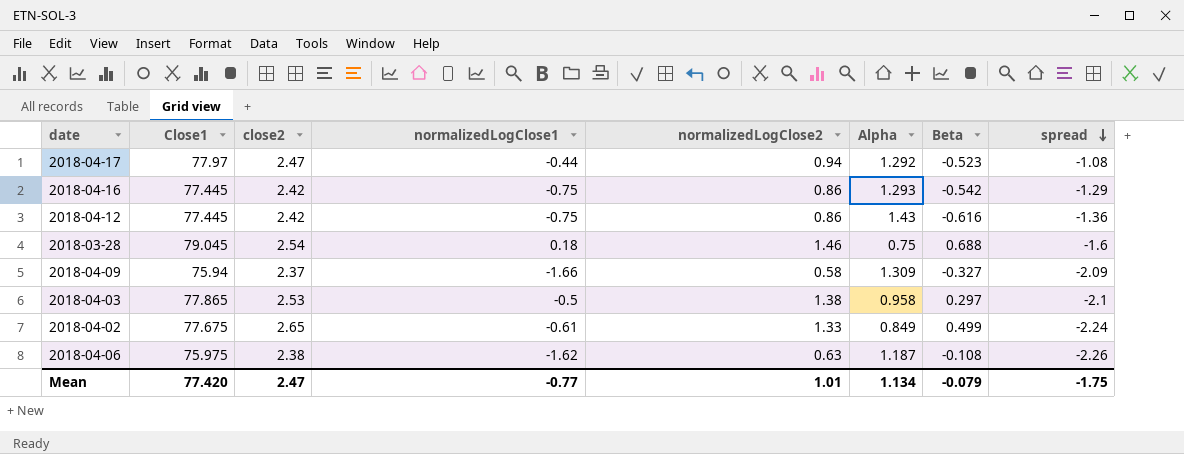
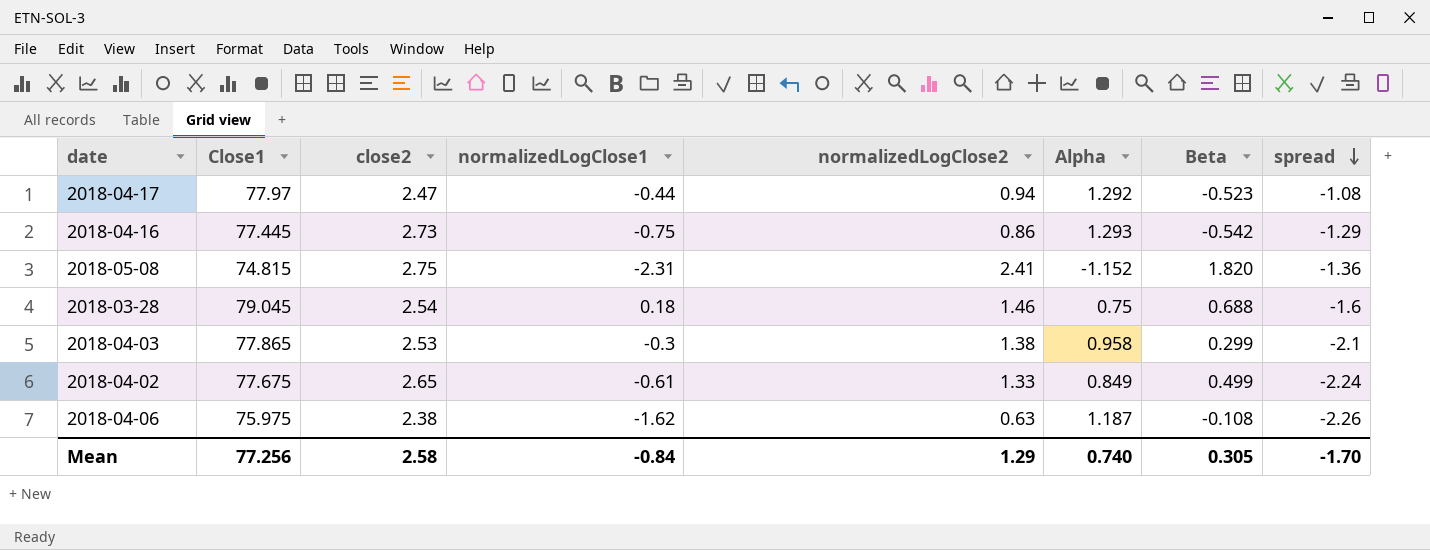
row 2018-04-12: 77.445 | 2.42 | -0.75 | 0.86 | 1.43 | -0.616 | -1.36 -> none
row 2018-04-09: 75.94 | 2.37 | -1.66 | 0.58 | 1.309 | -0.327 | -2.09 -> none
2018-04-16 | close2: 2.42 -> 2.73
row 2018-05-08: none -> 74.815 | 2.75 | -2.31 | 2.41 | -1.152 | 1.820 | -1.36
2018-04-03 | normalizedLogClose1: -0.5 -> -0.3
2018-04-03 | Beta: 0.297 -> 0.299
Mean | Close1: 77.420 -> 77.256
Mean | close2: 2.47 -> 2.58
Mean | normalizedLogClose1: -0.77 -> -0.84
Mean | normalizedLogClose2: 1.01 -> 1.29
Mean | Alpha: 1.134 -> 0.740
Mean | Beta: -0.079 -> 0.305
Mean | spread: -1.75 -> -1.70

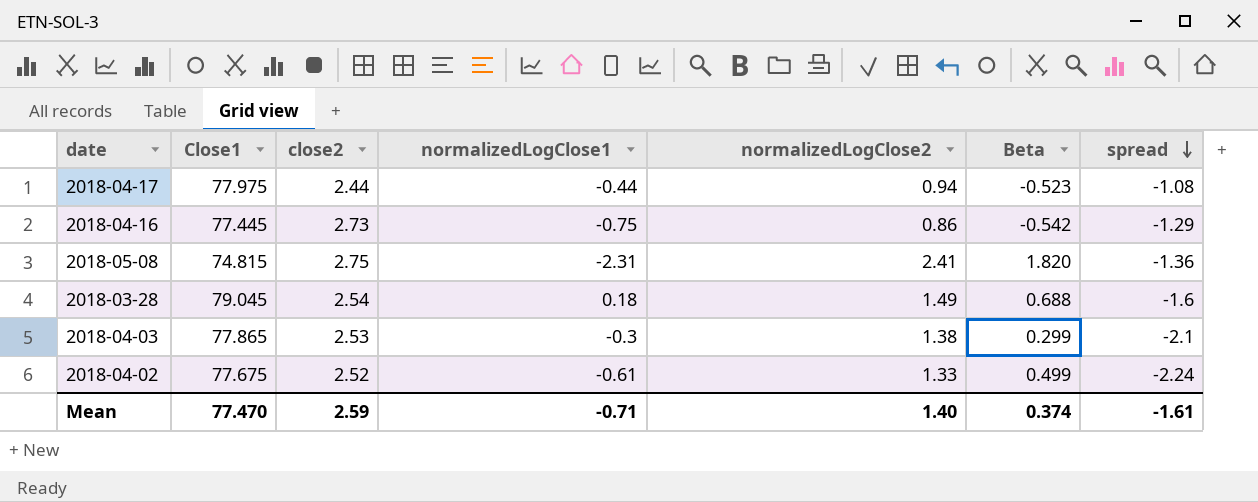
column Alpha | position: 6 -> none
row 2018-04-06: 75.975 | 2.38 | -1.62 | 0.63 | 1.187 | -0.108 | -2.26 -> none
2018-04-17 | Close1: 77.97 -> 77.975
2018-04-17 | close2: 2.47 -> 2.44
2018-03-28 | normalizedLogClose2: 1.46 -> 1.49
2018-04-02 | close2: 2.65 -> 2.52
Mean | Close1: 77.256 -> 77.470
Mean | close2: 2.58 -> 2.59
Mean | normalizedLogClose1: -0.84 -> -0.71
Mean | normalizedLogClose2: 1.29 -> 1.40
Mean | Beta: 0.305 -> 0.374
Mean | spread: -1.70 -> -1.61

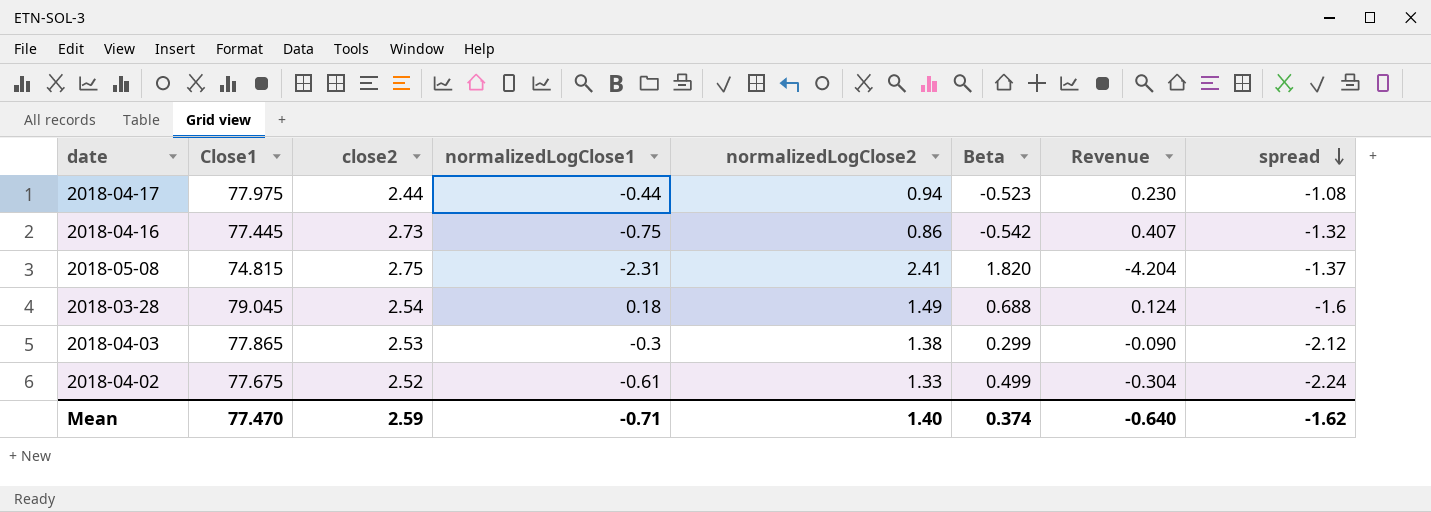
column Revenue | formula: none -> [normalizedLogClose1] * [Beta]
2018-04-16 | spread: -1.29 -> -1.32
2018-05-08 | spread: -1.36 -> -1.37
2018-04-03 | spread: -2.1 -> -2.12
Mean | spread: -1.61 -> -1.62

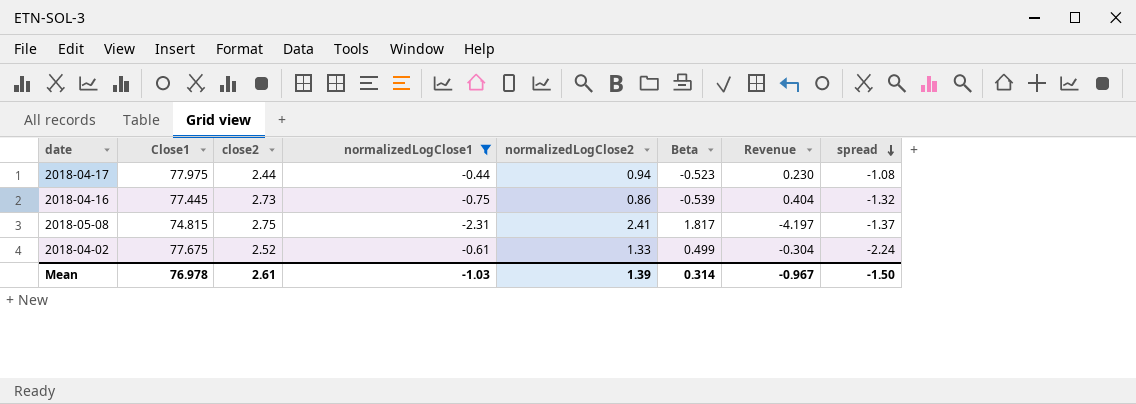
filter: none -> normalizedLogClose1 <= -0.44
2018-04-16 | Beta: -0.542 -> -0.539
2018-04-16 | Revenue: 0.407 -> 0.404
2018-05-08 | Beta: 1.820 -> 1.817
2018-05-08 | Revenue: -4.204 -> -4.197
Mean | Close1: 77.470 -> 76.978
Mean | close2: 2.59 -> 2.61
Mean | normalizedLogClose1: -0.71 -> -1.03
Mean | normalizedLogClose2: 1.40 -> 1.39
Mean | Beta: 0.374 -> 0.314
Mean | Revenue: -0.640 -> -0.967
Mean | spread: -1.62 -> -1.50

